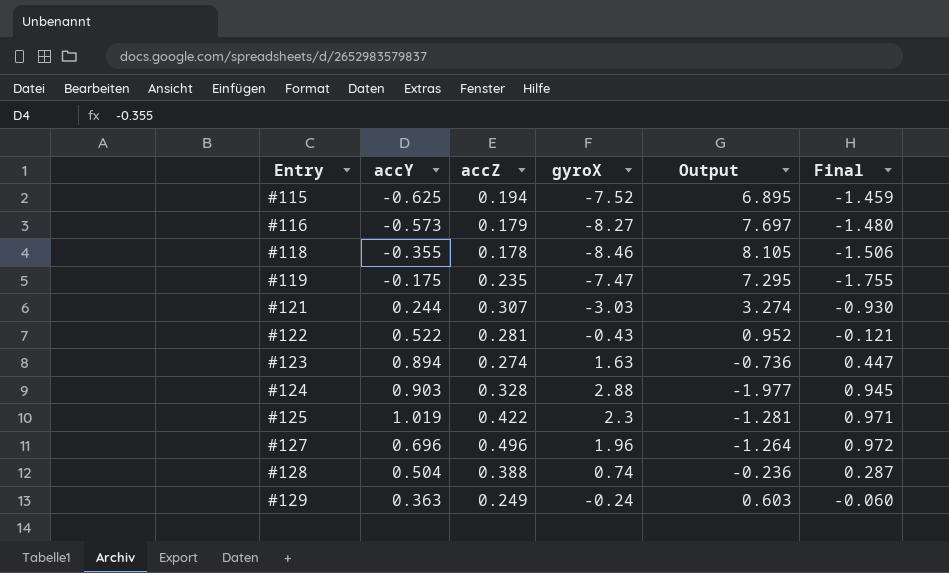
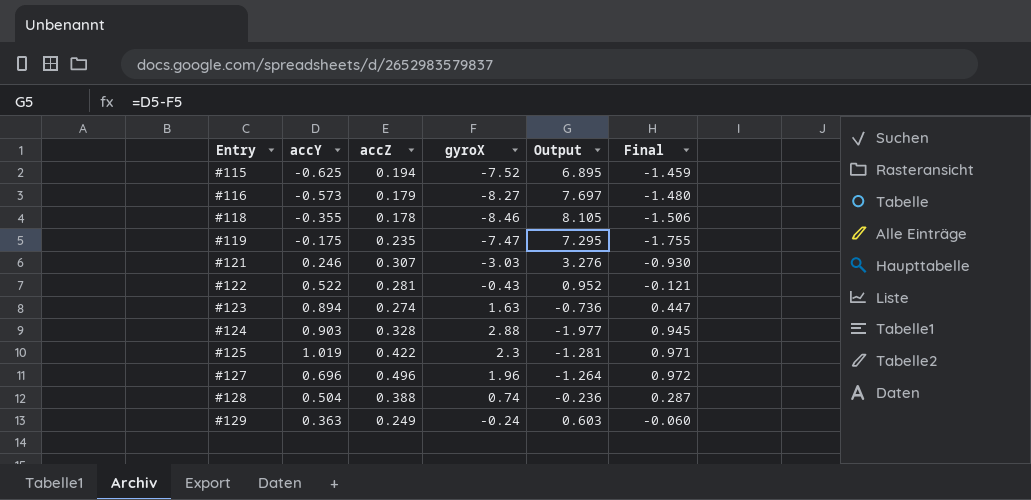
#121 | accY: 0.244 -> 0.246
#121 | Output: 3.274 -> 3.276

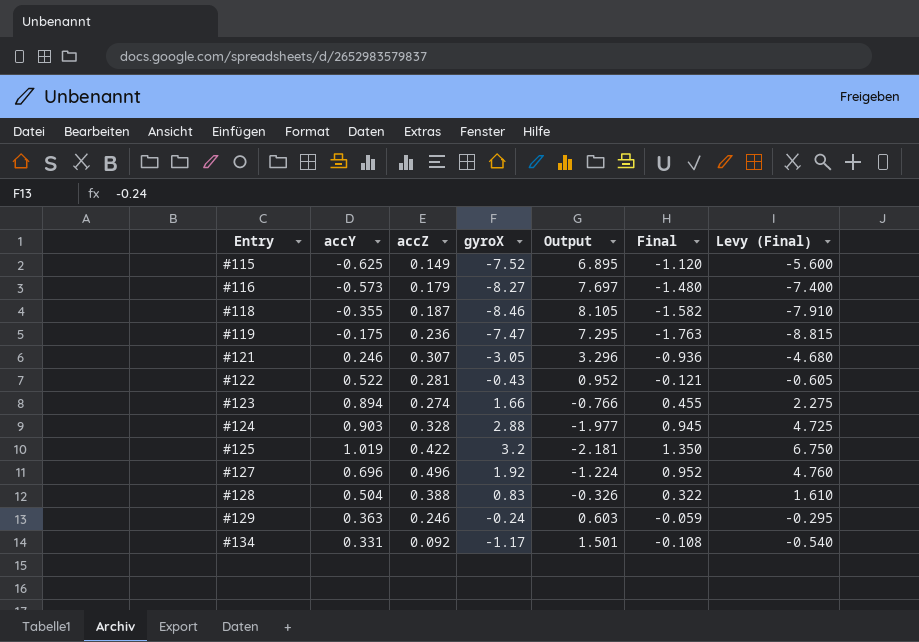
column Levy (Final) | formula: none -> [Final] * 5
#115 | accZ: 0.194 -> 0.149
#115 | Final: -1.459 -> -1.120
#118 | accZ: 0.178 -> 0.187
#118 | Final: -1.506 -> -1.582
#119 | accZ: 0.235 -> 0.236
#119 | Final: -1.755 -> -1.763
#121 | gyroX: -3.03 -> -3.05
#121 | Output: 3.276 -> 3.296
#121 | Final: -0.930 -> -0.936
#123 | gyroX: 1.63 -> 1.66
#123 | Output: -0.736 -> -0.766
#123 | Final: 0.447 -> 0.455
#125 | gyroX: 2.3 -> 3.2
#125 | Output: -1.281 -> -2.181
#125 | Final: 0.971 -> 1.350
#127 | gyroX: 1.96 -> 1.92
#127 | Output: -1.264 -> -1.224
#127 | Final: 0.972 -> 0.952
#128 | gyroX: 0.74 -> 0.83
#128 | Output: -0.236 -> -0.326
#128 | Final: 0.287 -> 0.322
#129 | accZ: 0.249 -> 0.246
#129 | Final: -0.060 -> -0.059
row #134: none -> 0.331 | 0.092 | -1.17 | 1.501 | -0.108 | -0.540

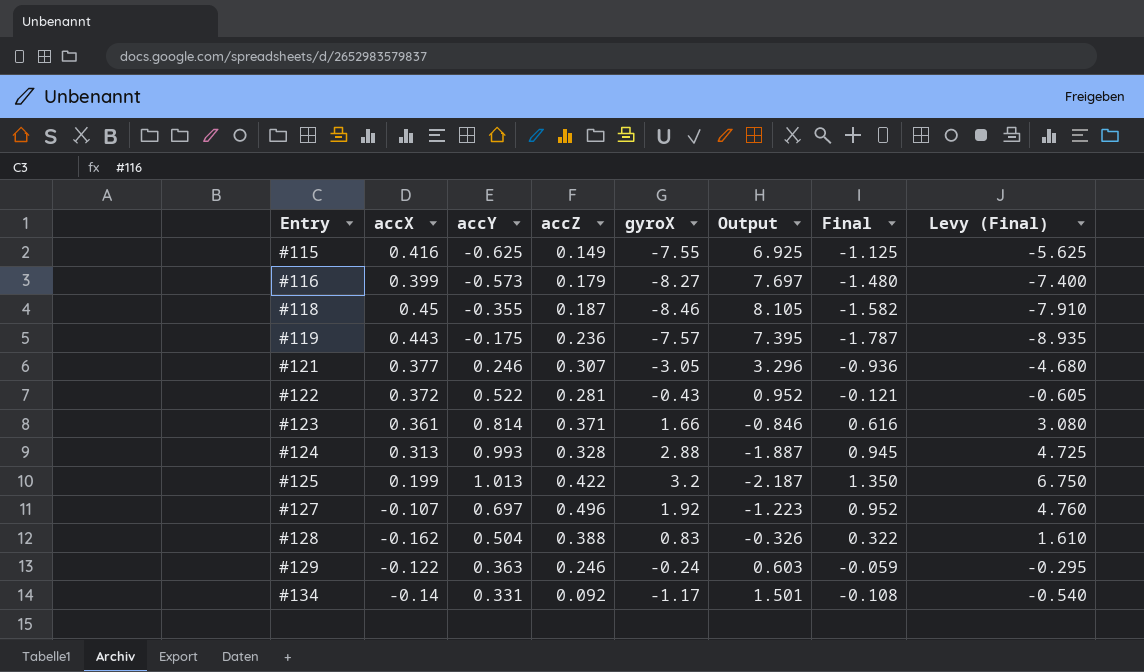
column accX | position: none -> 2
#115 | gyroX: -7.52 -> -7.55
#115 | Output: 6.895 -> 6.925
#115 | Final: -1.120 -> -1.125
#115 | Levy (Final): -5.600 -> -5.625
#119 | gyroX: -7.47 -> -7.57
#119 | Output: 7.295 -> 7.395
#119 | Final: -1.763 -> -1.787
#119 | Levy (Final): -8.815 -> -8.935
#123 | accY: 0.894 -> 0.814
#123 | accZ: 0.274 -> 0.371
#123 | Output: -0.766 -> -0.846
#123 | Final: 0.455 -> 0.616
#123 | Levy (Final): 2.275 -> 3.080
#124 | accY: 0.903 -> 0.993
#124 | Output: -1.977 -> -1.887
#125 | accY: 1.019 -> 1.013
#125 | Output: -2.181 -> -2.187
#127 | accY: 0.696 -> 0.697
#127 | Output: -1.224 -> -1.223

